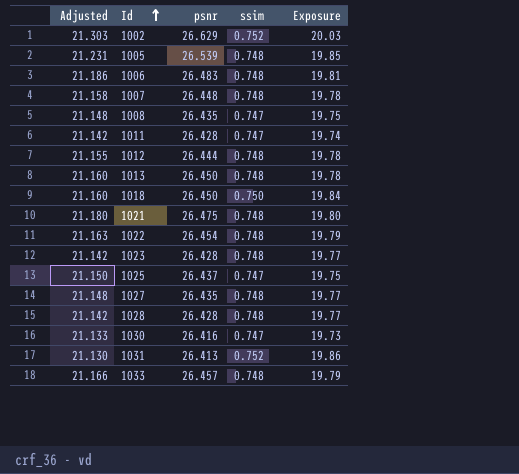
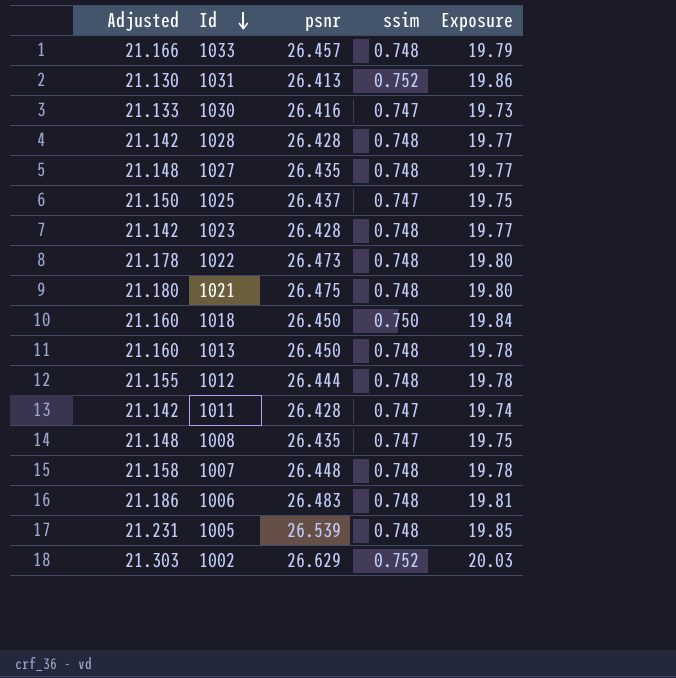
row order: Id ascending -> Id descending
1022 | Adjusted: 21.163 -> 21.178
1022 | psnr: 26.454 -> 26.473
1022 | Exposure: 19.79 -> 19.80

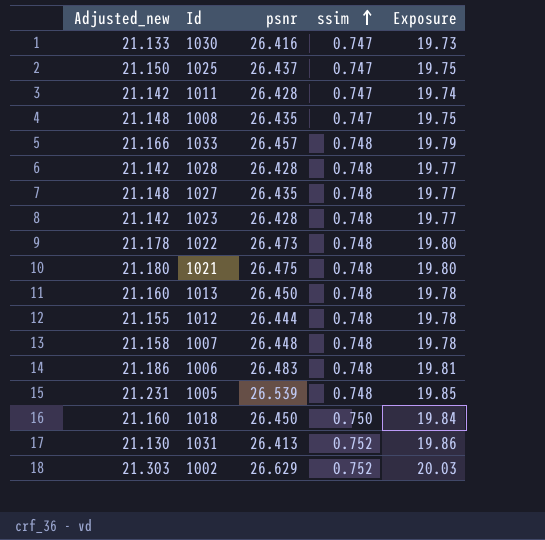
row order: Id descending -> ssim ascending
column name: Adjusted -> Adjusted_new

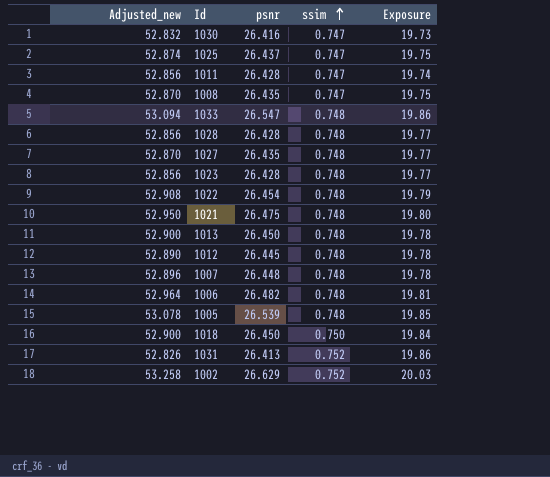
column Adjusted_new | formula: [psnr] * 0.8 -> [psnr] * 2
1033 | psnr: 26.457 -> 26.547
1033 | Exposure: 19.79 -> 19.86
1022 | psnr: 26.473 -> 26.454
1022 | Exposure: 19.80 -> 19.79
1012 | psnr: 26.444 -> 26.445
1006 | psnr: 26.483 -> 26.482

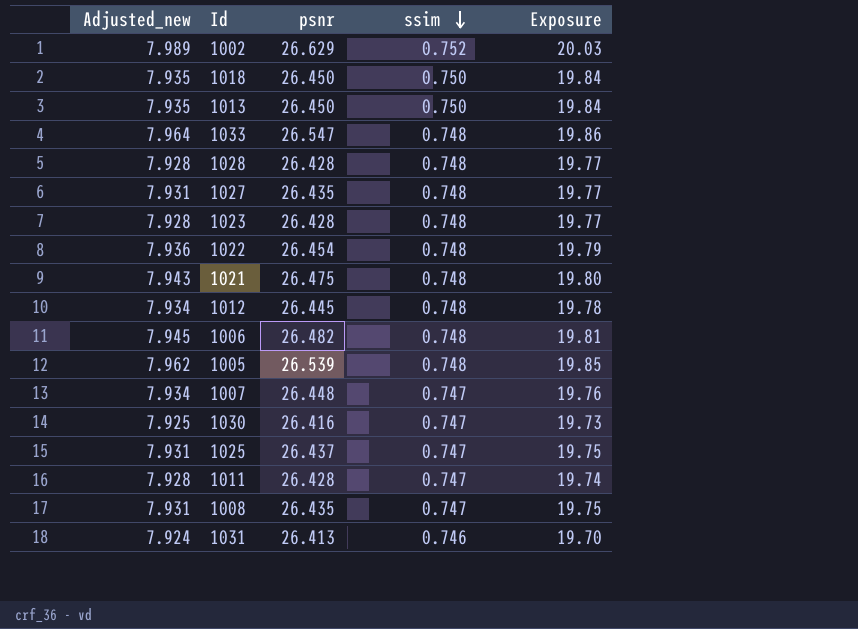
row order: ssim ascending -> ssim descending
column Adjusted_new | formula: [psnr] * 2 -> [psnr] * 0.3
1013 | ssim: 0.748 -> 0.750
1013 | Exposure: 19.78 -> 19.84
1007 | ssim: 0.748 -> 0.747
1007 | Exposure: 19.78 -> 19.76
1031 | ssim: 0.752 -> 0.746
1031 | Exposure: 19.86 -> 19.70

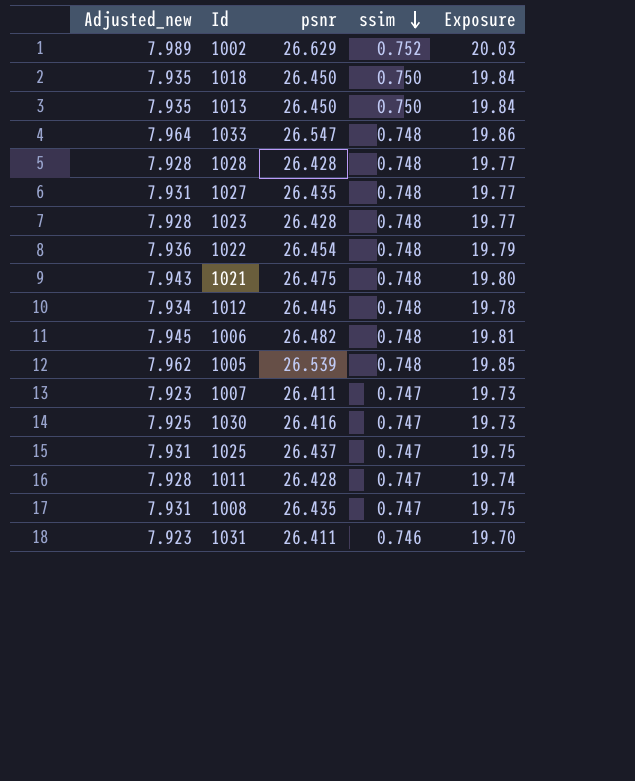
1007 | Adjusted_new: 7.934 -> 7.923
1007 | psnr: 26.448 -> 26.411
1007 | Exposure: 19.76 -> 19.73
1031 | Adjusted_new: 7.924 -> 7.923
1031 | psnr: 26.413 -> 26.411

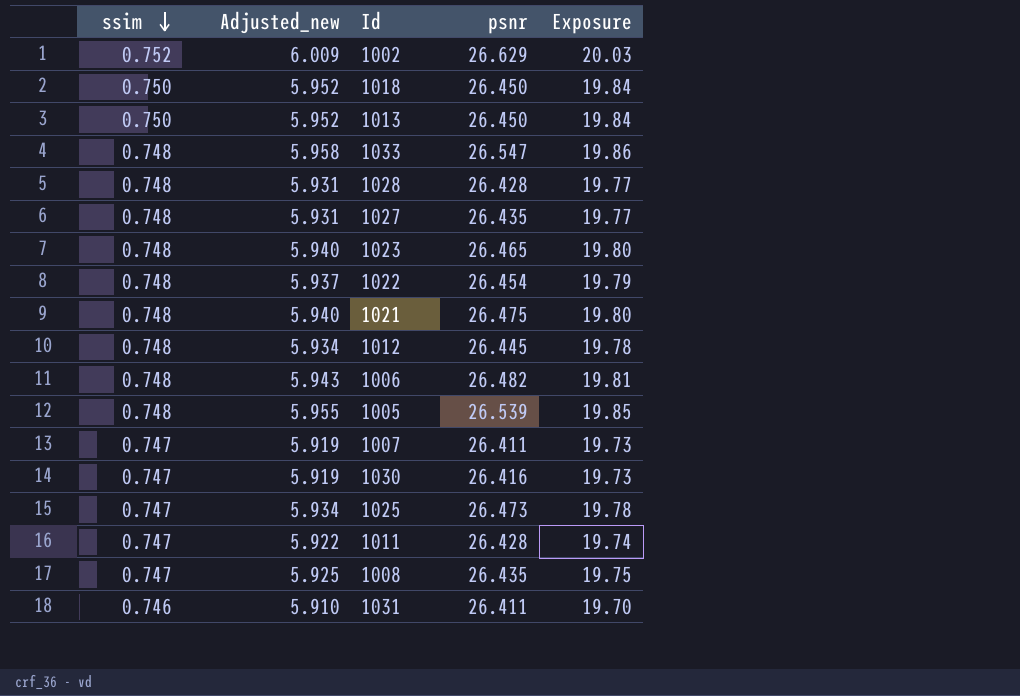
column ssim | position: 4 -> 1
column Adjusted_new | formula: [psnr] * 0.3 -> [Exposure] * 0.3
1023 | psnr: 26.428 -> 26.465
1023 | Exposure: 19.77 -> 19.80
1025 | psnr: 26.437 -> 26.473
1025 | Exposure: 19.75 -> 19.78

